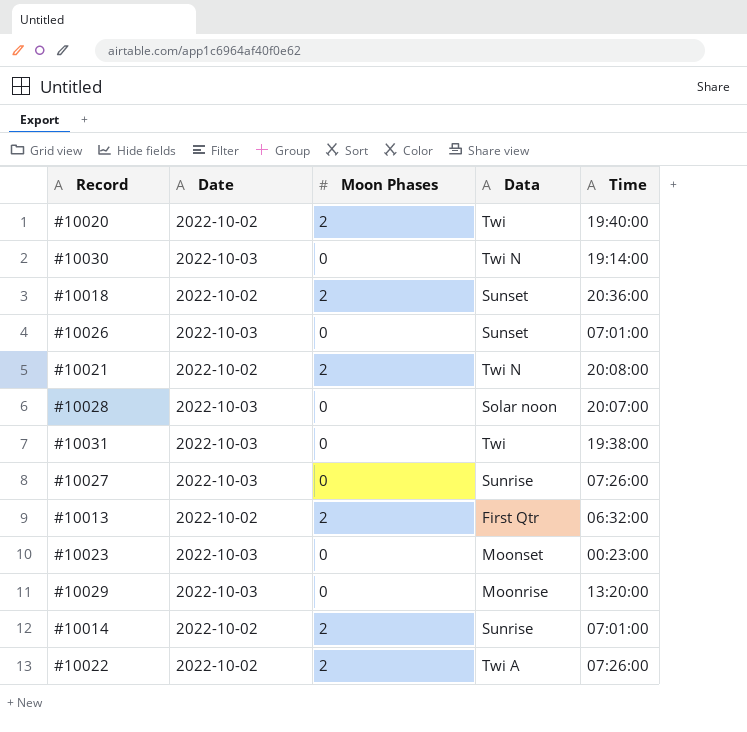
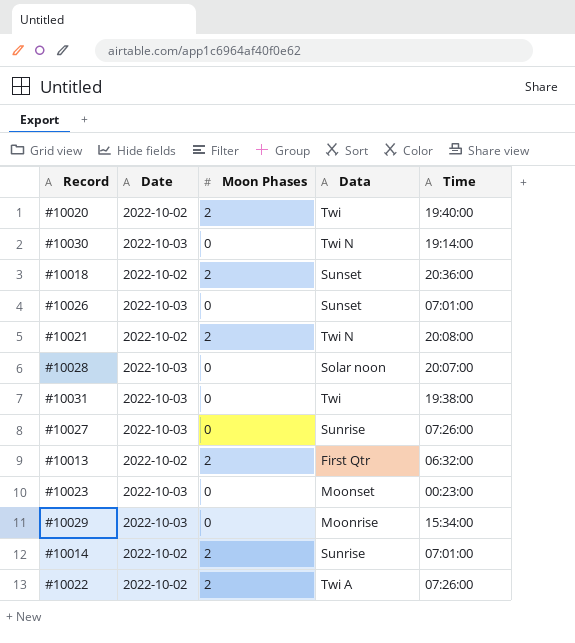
#10029 | Time: 13:20:00 -> 15:34:00

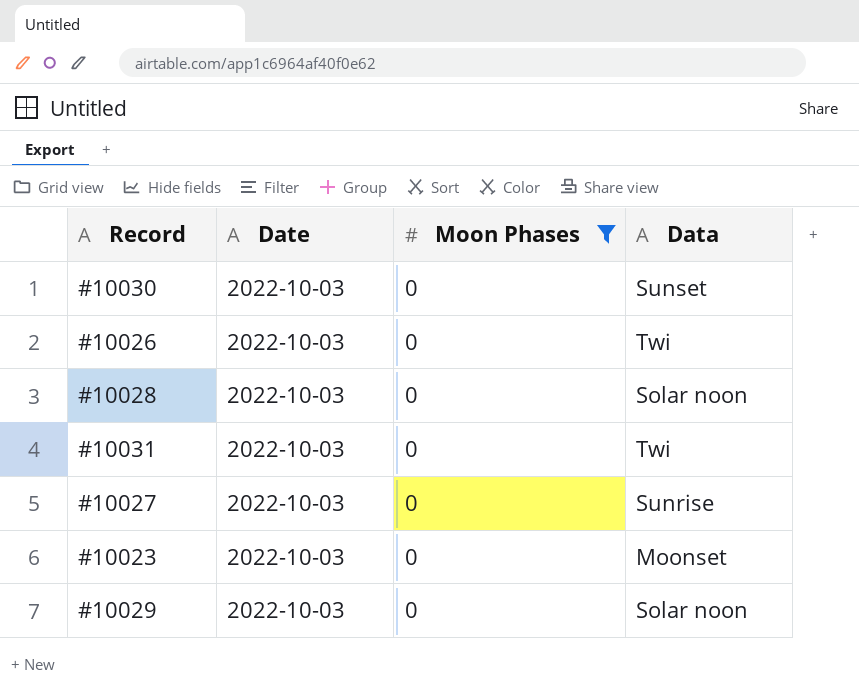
filter: none -> Moon Phases = 0
column Time | position: 5 -> none
#10030 | Data: Twi N -> Sunset
#10026 | Data: Sunset -> Twi
#10029 | Data: Moonrise -> Solar noon

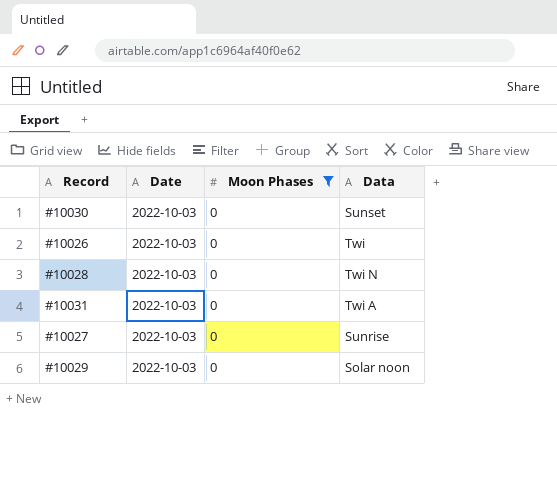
row #10023: 2022-10-03 | 0 | Moonset -> none
#10028 | Data: Solar noon -> Twi N
#10031 | Data: Twi -> Twi A

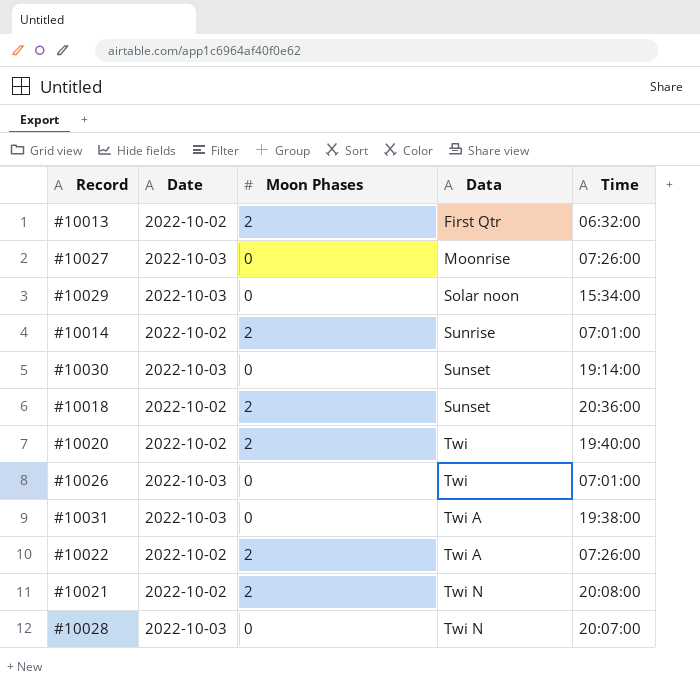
filter: Moon Phases = 0 -> none
row order: none -> Data ascending
column Time | position: none -> 5
#10027 | Data: Sunrise -> Moonrise

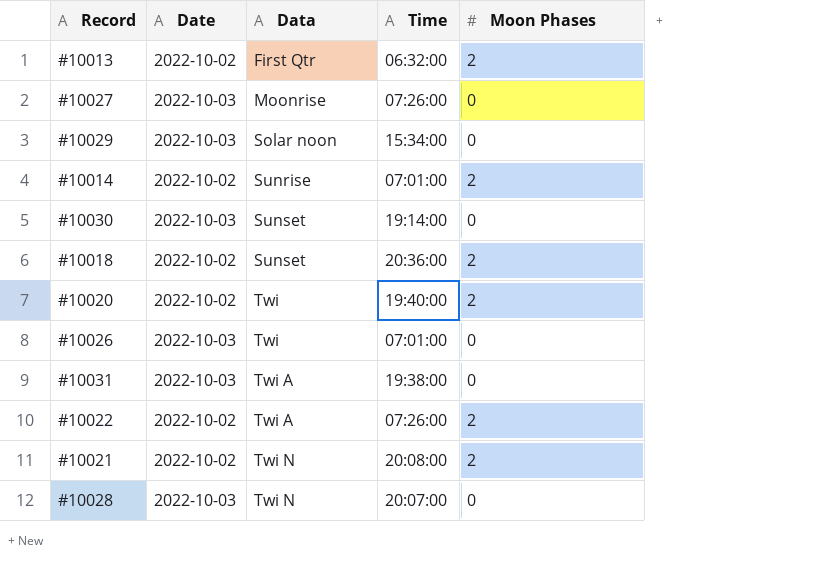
column Moon Phases | position: 3 -> 5

